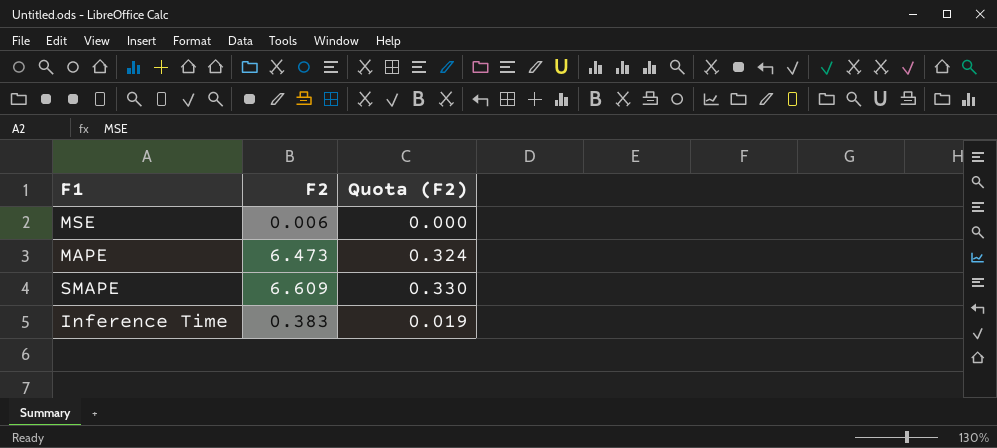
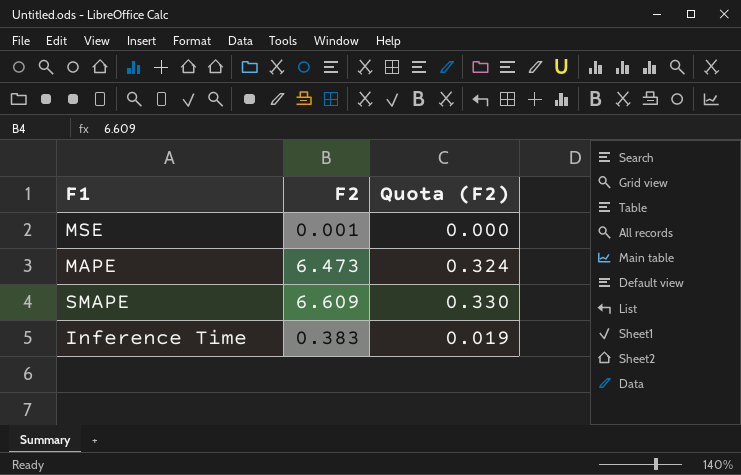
MSE | F2: 0.006 -> 0.001

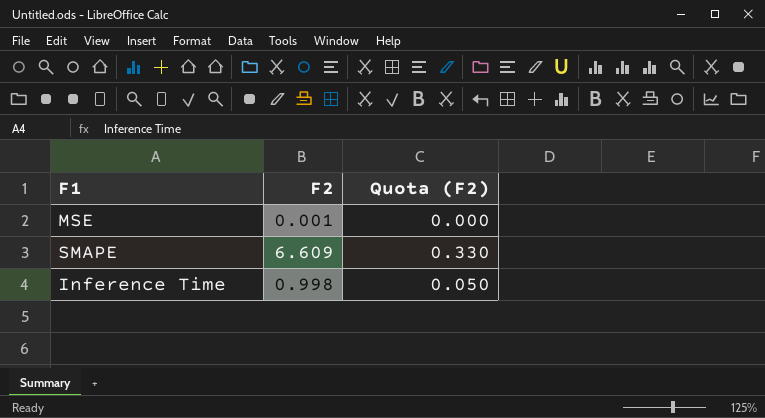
row MAPE: 6.473 | 0.324 -> none
Inference Time | F2: 0.383 -> 0.998
Inference Time | Quota (F2): 0.019 -> 0.050

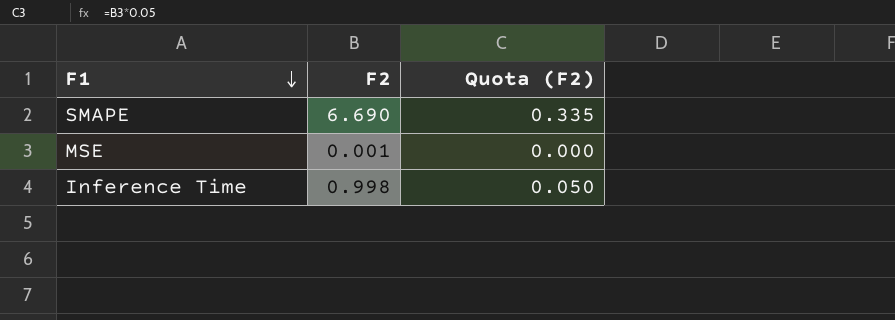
row order: none -> F1 descending
SMAPE | F2: 6.609 -> 6.690
SMAPE | Quota (F2): 0.330 -> 0.335

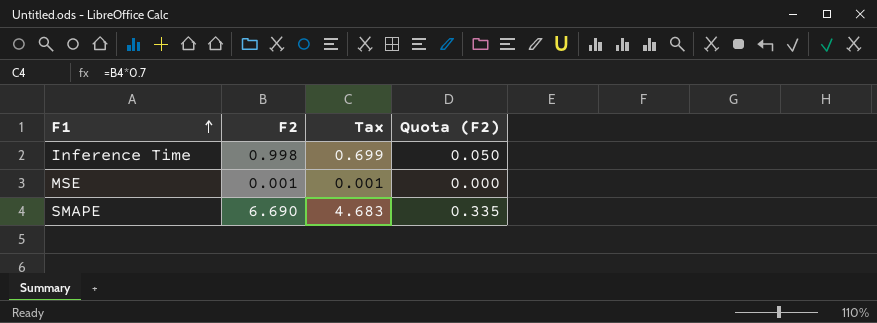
row order: F1 descending -> F1 ascending
column Tax | formula: none -> [F2] * 0.7

